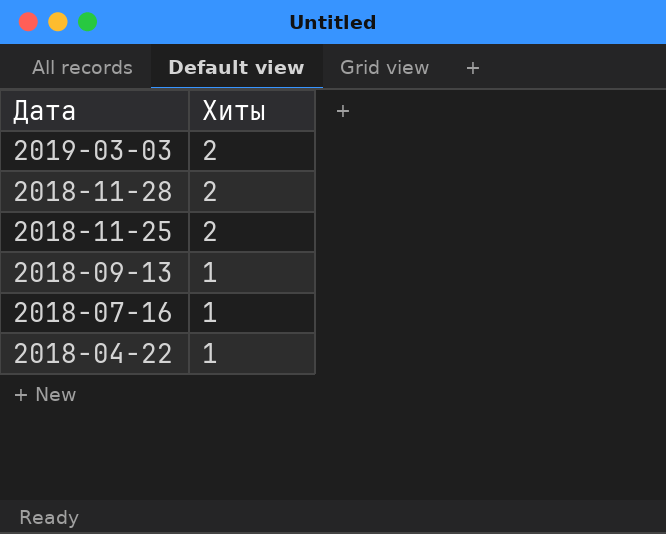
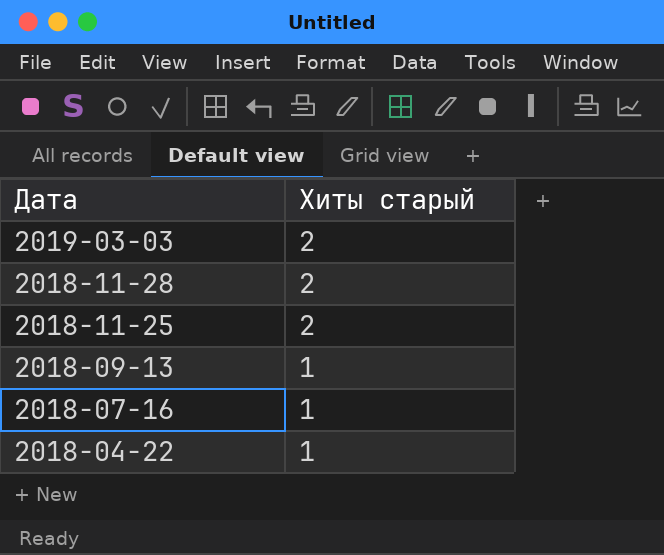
column name: Хиты -> Хиты старый

